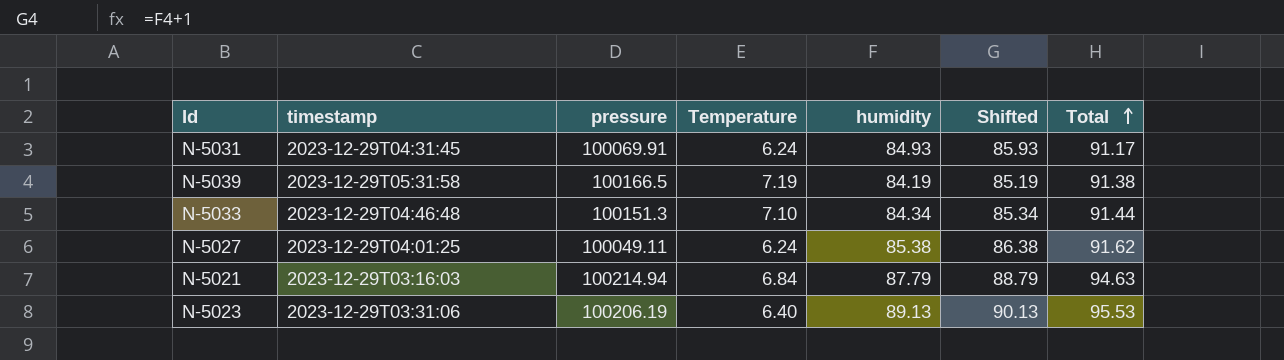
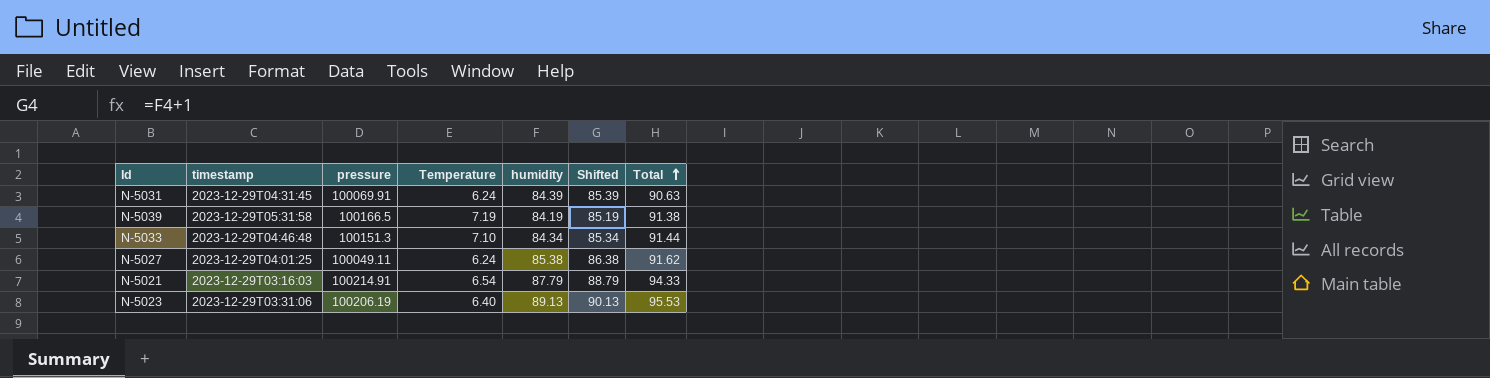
N-5031 | humidity: 84.93 -> 84.39
N-5031 | Shifted: 85.93 -> 85.39
N-5031 | Total: 91.17 -> 90.63
N-5021 | pressure: 100214.94 -> 100214.91
N-5021 | Temperature: 6.84 -> 6.54
N-5021 | Total: 94.63 -> 94.33

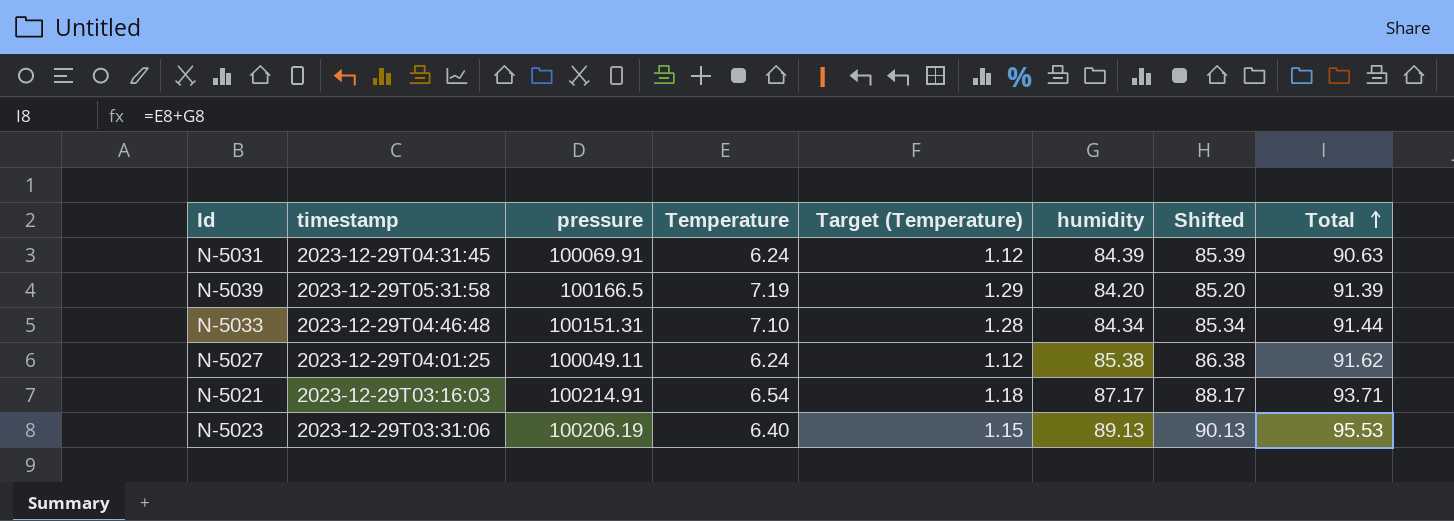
column Target (Temperature) | formula: none -> [Temperature] * 0.18
N-5039 | humidity: 84.19 -> 84.20
N-5039 | Shifted: 85.19 -> 85.20
N-5039 | Total: 91.38 -> 91.39
N-5033 | pressure: 100151.3 -> 100151.31
N-5021 | humidity: 87.79 -> 87.17
N-5021 | Shifted: 88.79 -> 88.17
N-5021 | Total: 94.33 -> 93.71

